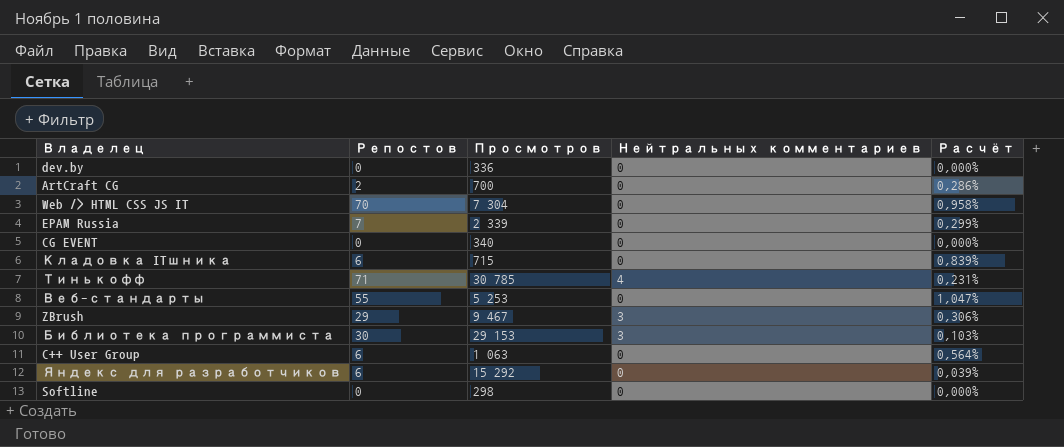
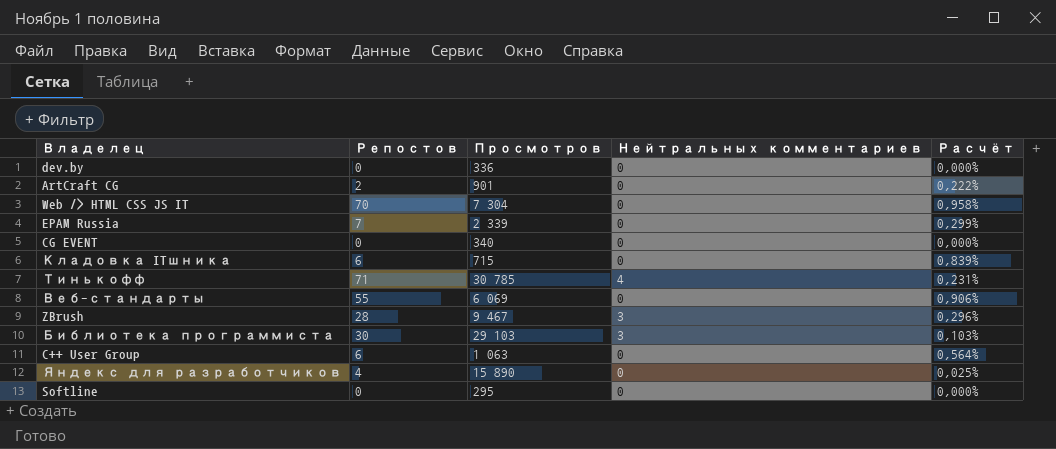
ArtCraft CG | Просмотров: 700 -> 901
ArtCraft CG | Расчёт: 0,286% -> 0,222%
Веб-стандарты | Просмотров: 5 253 -> 6 069
Веб-стандарты | Расчёт: 1,047% -> 0,906%
ZBrush | Репостов: 29 -> 28
ZBrush | Расчёт: 0,306% -> 0,296%
Библиотека программиста | Просмотров: 29 153 -> 29 103
Яндекс для разработчиков | Репостов: 6 -> 4
Яндекс для разработчиков | Просмотров: 15 292 -> 15 890
Яндекс для разработчиков | Расчёт: 0,039% -> 0,025%
Softline | Просмотров: 298 -> 295

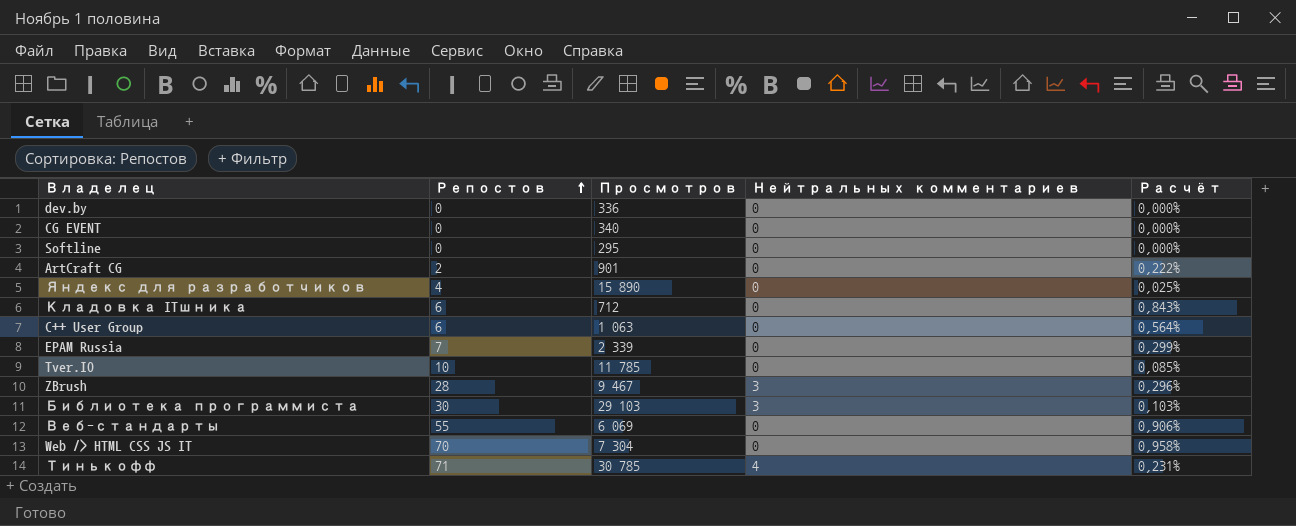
row order: none -> Репостов ascending
Кладовка ITшника | Просмотров: 715 -> 712
Кладовка ITшника | Расчёт: 0,839% -> 0,843%
row Tver.IO: none -> 10 | 11 785 | 0 | 0,085%

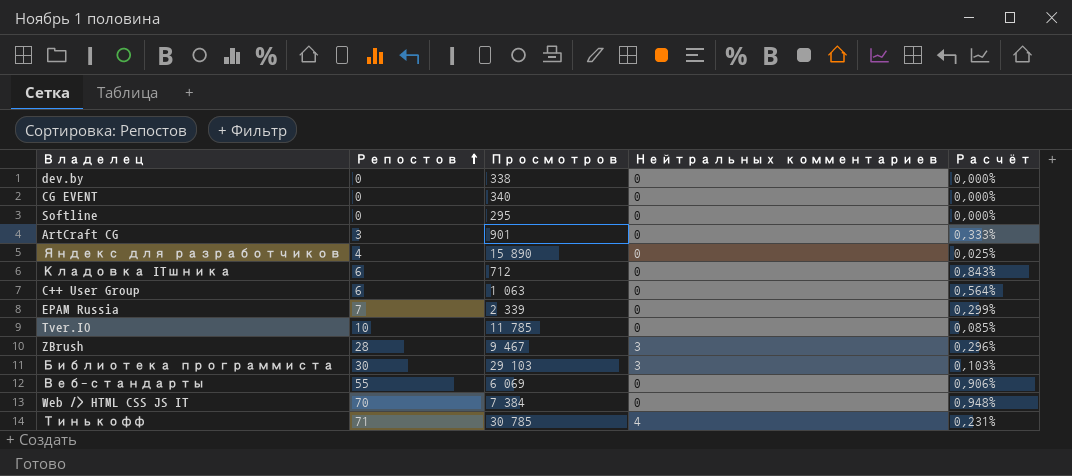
dev.by | Просмотров: 336 -> 338
ArtCraft CG | Репостов: 2 -> 3
ArtCraft CG | Расчёт: 0,222% -> 0,333%
Web /> HTML CSS JS IT | Просмотров: 7 304 -> 7 384
Web /> HTML CSS JS IT | Расчёт: 0,958% -> 0,948%

